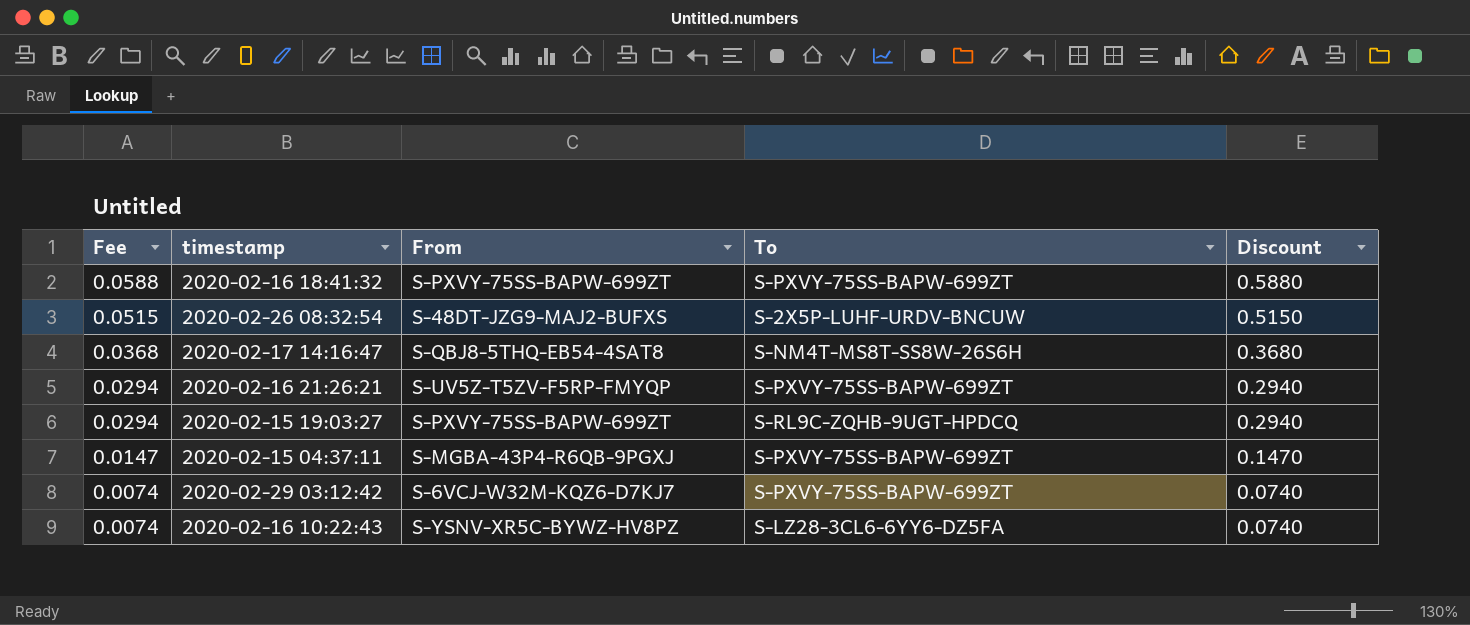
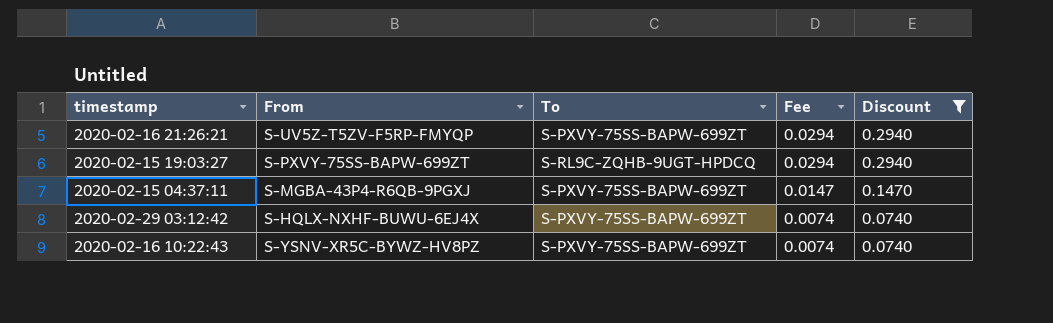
filter: none -> Discount <= 0.2940
column Fee | position: 1 -> 4
2020-02-29 03:12:42 | From: S-6VCJ-W32M-KQZ6-D7KJ7 -> S-HQLX-NXHF-BUWU-6EJ4X
2020-02-16 10:22:43 | To: S-LZ28-3CL6-6YY6-DZ5FA -> S-PXVY-75SS-BAPW-699ZT

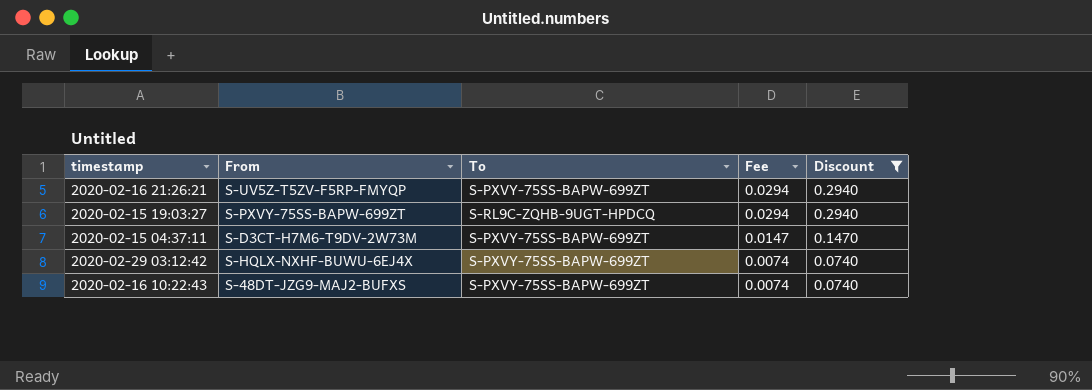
2020-02-15 04:37:11 | From: S-MGBA-43P4-R6QB-9PGXJ -> S-D3CT-H7M6-T9DV-2W73M
2020-02-16 10:22:43 | From: S-YSNV-XR5C-BYWZ-HV8PZ -> S-48DT-JZG9-MAJ2-BUFXS

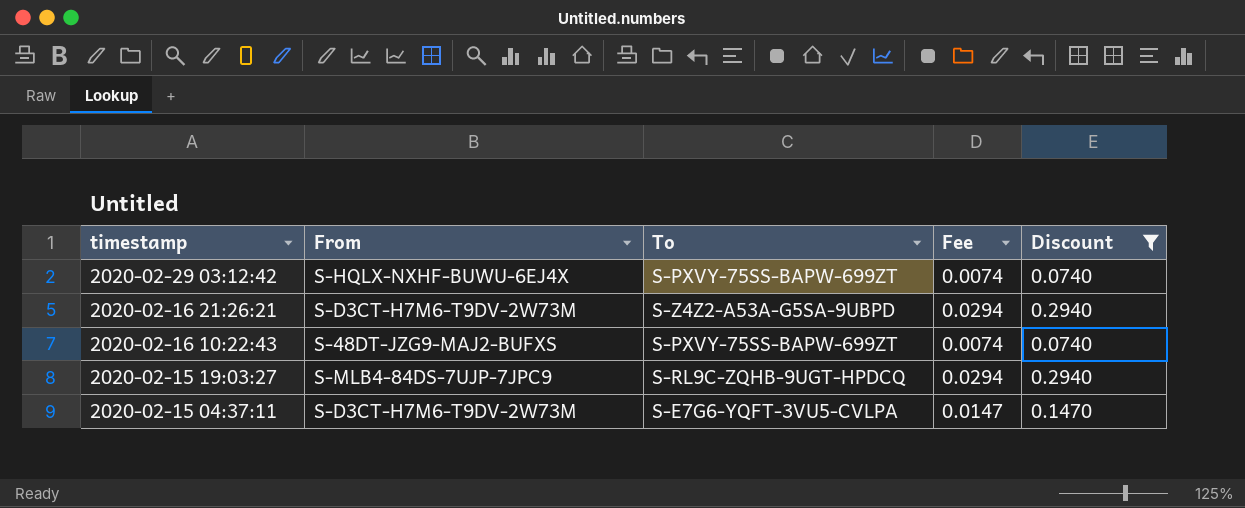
row order: Fee descending -> timestamp descending
2020-02-16 21:26:21 | From: S-UV5Z-T5ZV-F5RP-FMYQP -> S-D3CT-H7M6-T9DV-2W73M
2020-02-16 21:26:21 | To: S-PXVY-75SS-BAPW-699ZT -> S-Z4Z2-A53A-G5SA-9UBPD
2020-02-15 19:03:27 | From: S-PXVY-75SS-BAPW-699ZT -> S-MLB4-84DS-7UJP-7JPC9
2020-02-15 04:37:11 | To: S-PXVY-75SS-BAPW-699ZT -> S-E7G6-YQFT-3VU5-CVLPA

